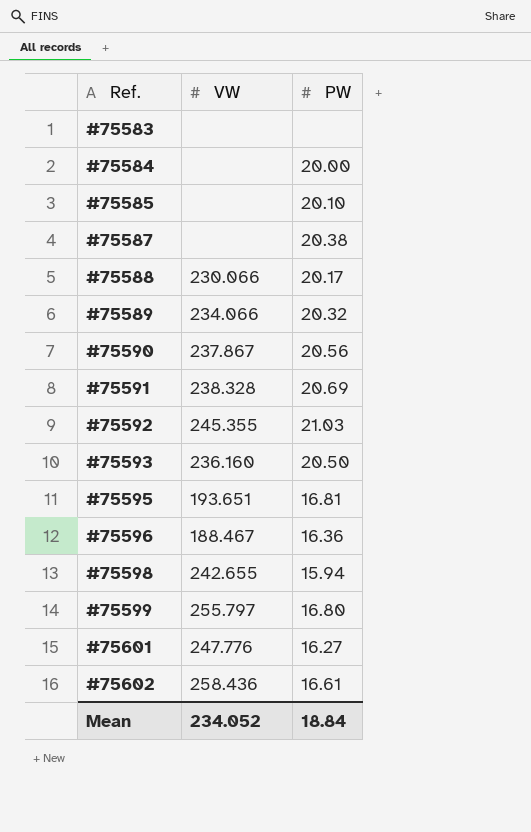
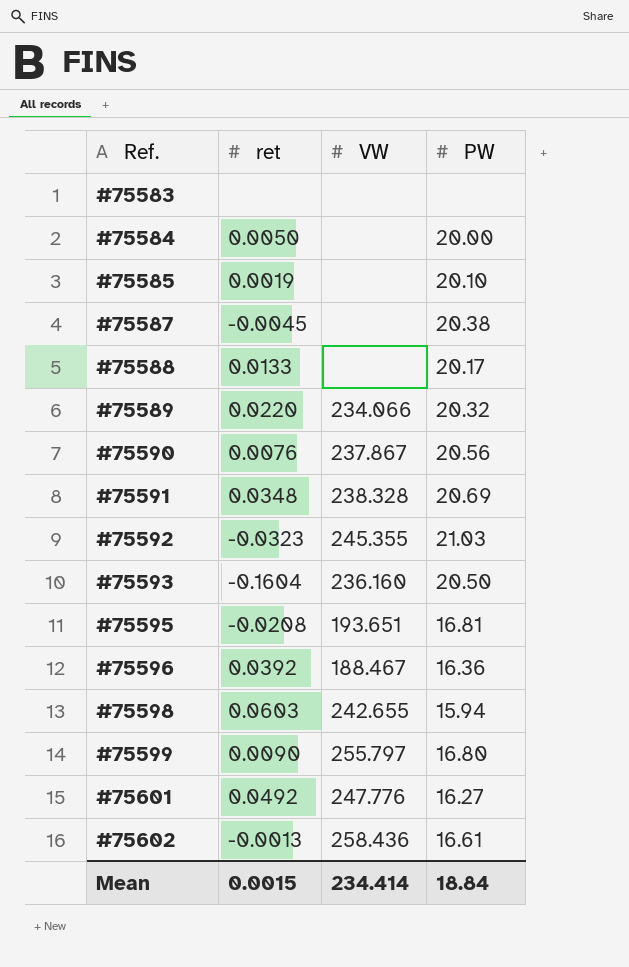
column ret | position: none -> 2
#75588 | VW: 230.066 -> none
Mean | VW: 234.052 -> 234.414

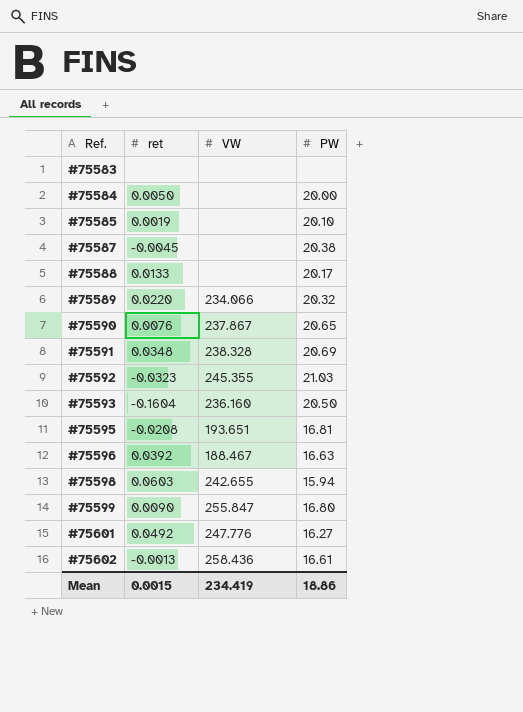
#75590 | PW: 20.56 -> 20.65
#75596 | PW: 16.36 -> 16.63
#75599 | VW: 255.797 -> 255.847
Mean | VW: 234.414 -> 234.419
Mean | PW: 18.84 -> 18.86

